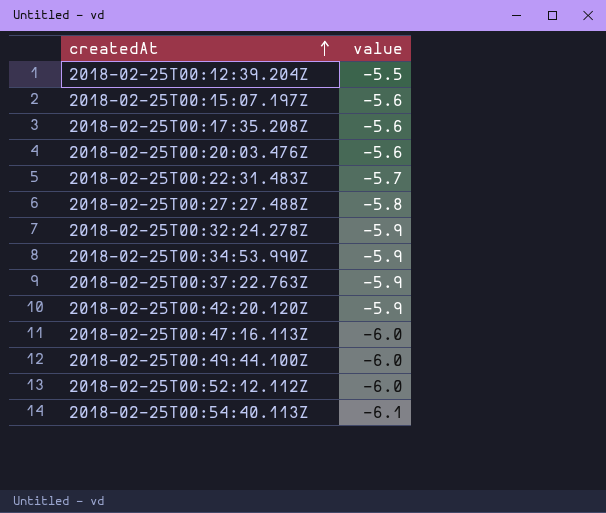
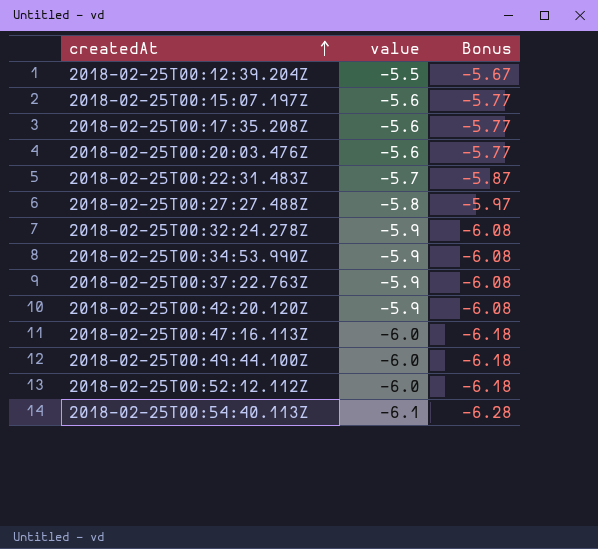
column Bonus | formula: none -> [value] * 1.03

